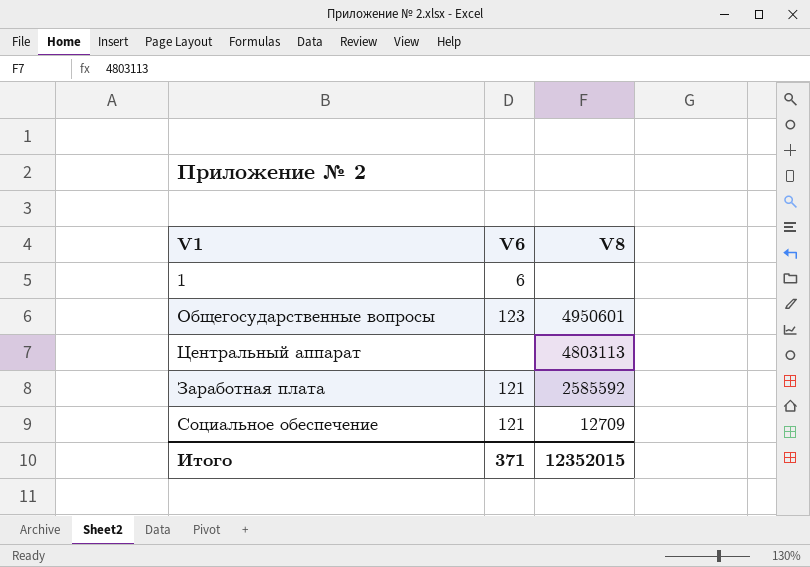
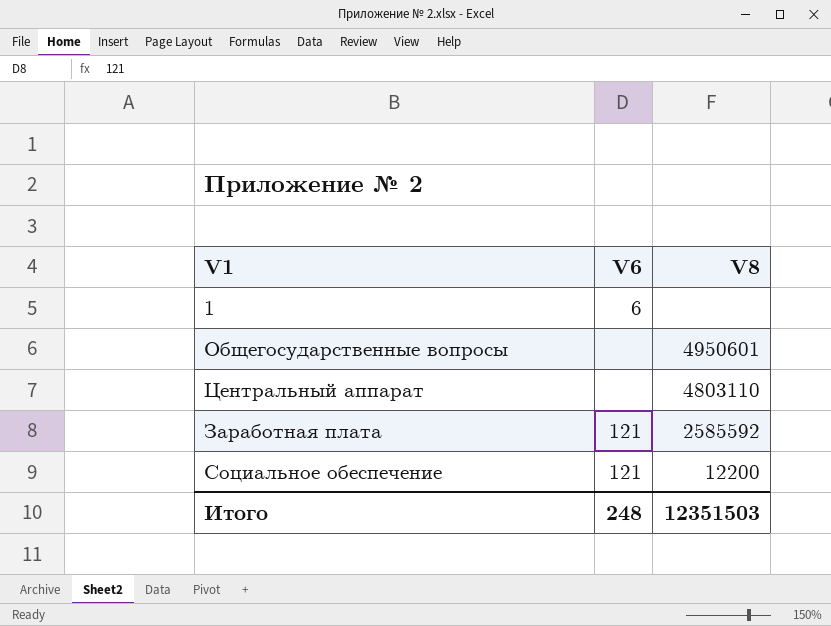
Общегосударственные вопросы | V6: 123 -> none
Центральный аппарат | V8: 4803113 -> 4803110
Социальное обеспечение | V8: 12709 -> 12200
Итого | V6: 371 -> 248
Итого | V8: 12352015 -> 12351503

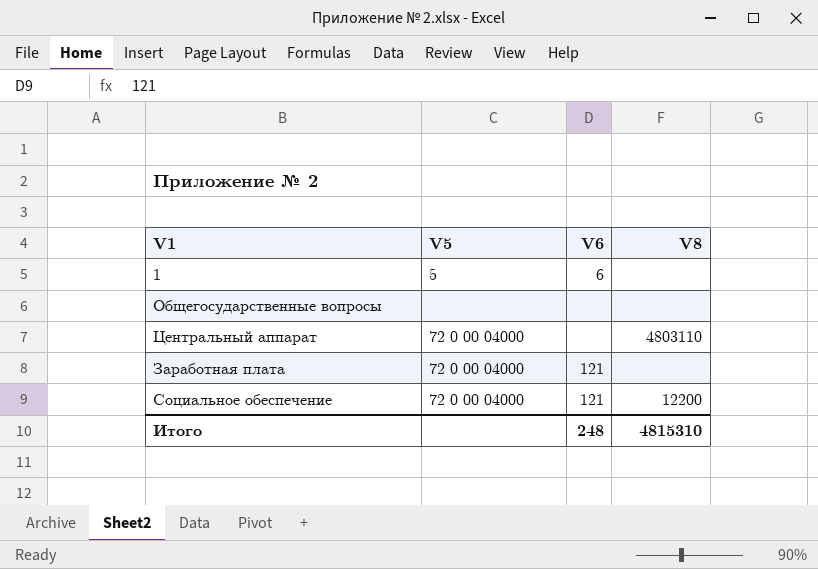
column V5 | position: none -> 2
Общегосударственные вопросы | V8: 4950601 -> none
Заработная плата | V8: 2585592 -> none
Итого | V8: 12351503 -> 4815310

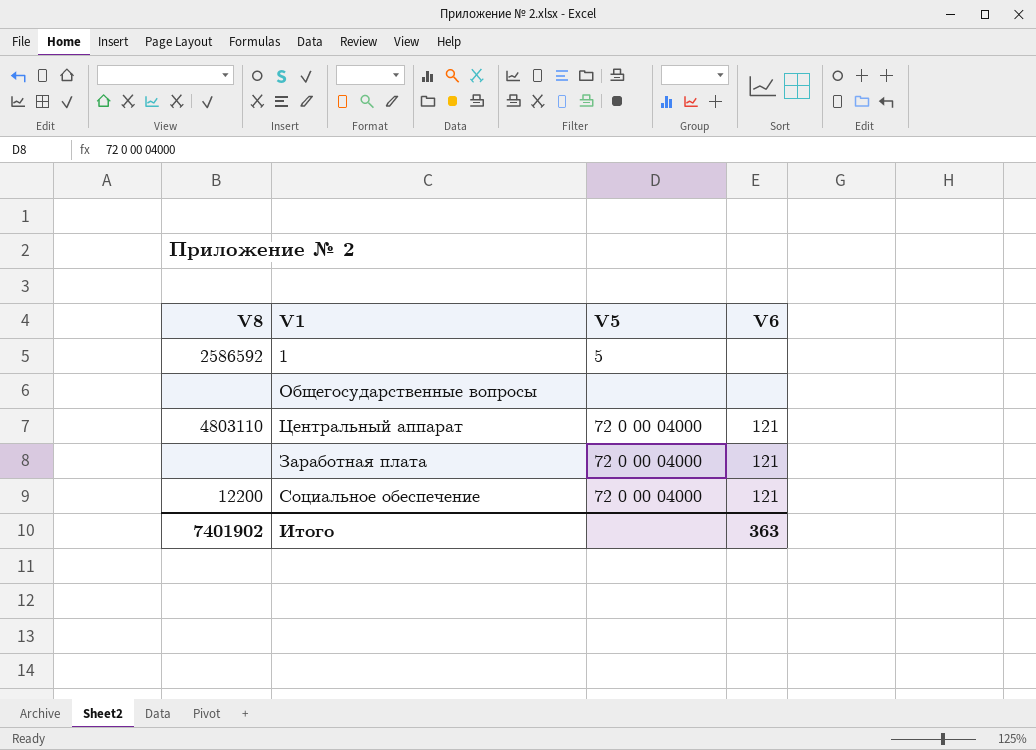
column V8 | position: 4 -> 1
1 | V8: none -> 2586592
1 | V6: 6 -> none
Центральный аппарат | V6: none -> 121
Итого | V8: 4815310 -> 7401902
Итого | V6: 248 -> 363

